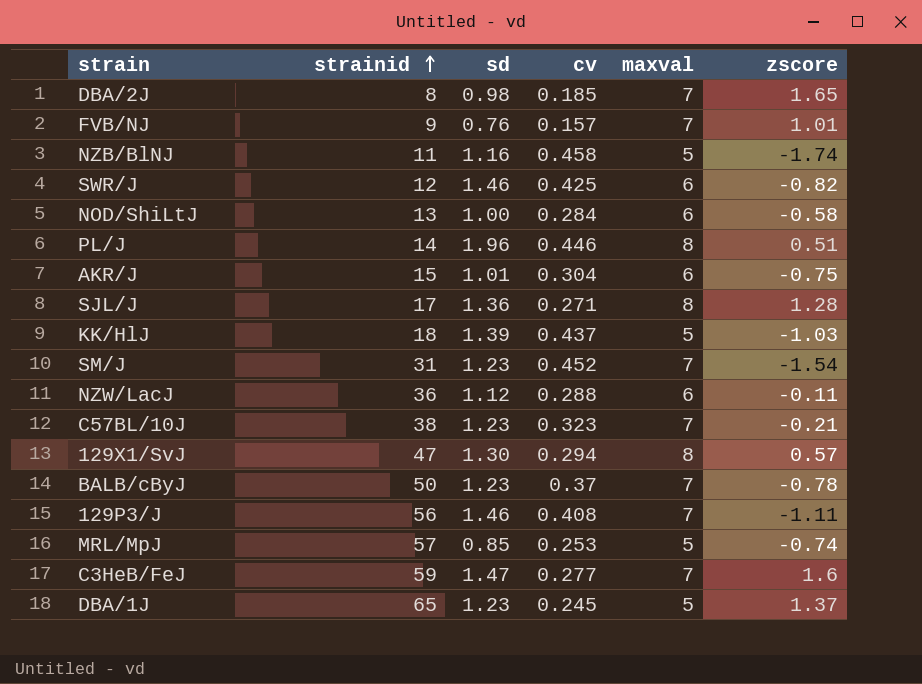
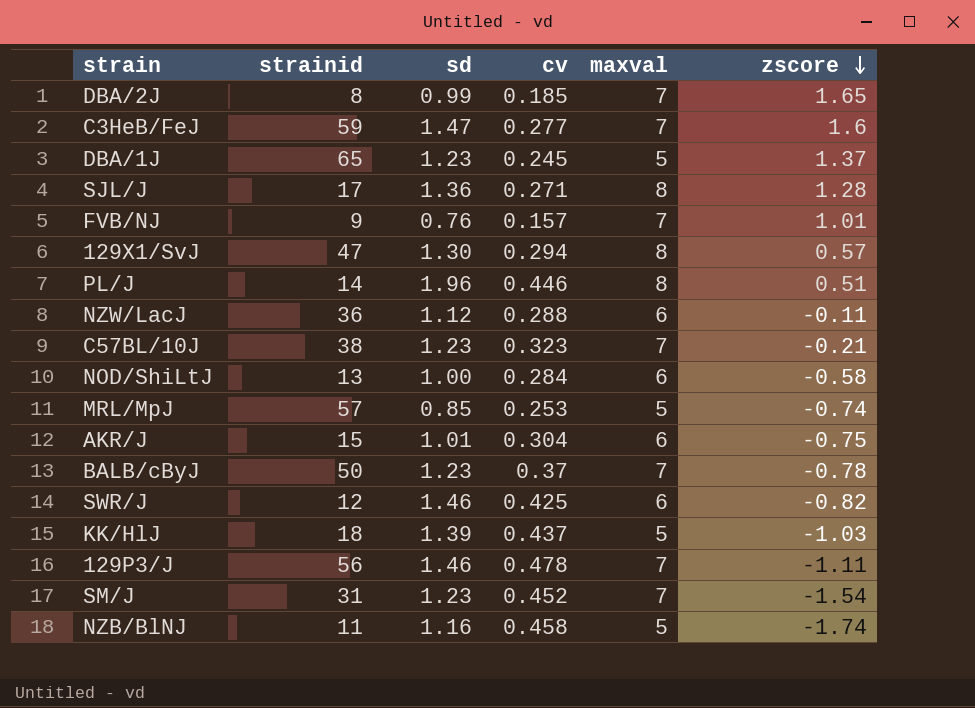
row order: strainid ascending -> zscore descending
DBA/2J | sd: 0.98 -> 0.99
129P3/J | cv: 0.408 -> 0.478

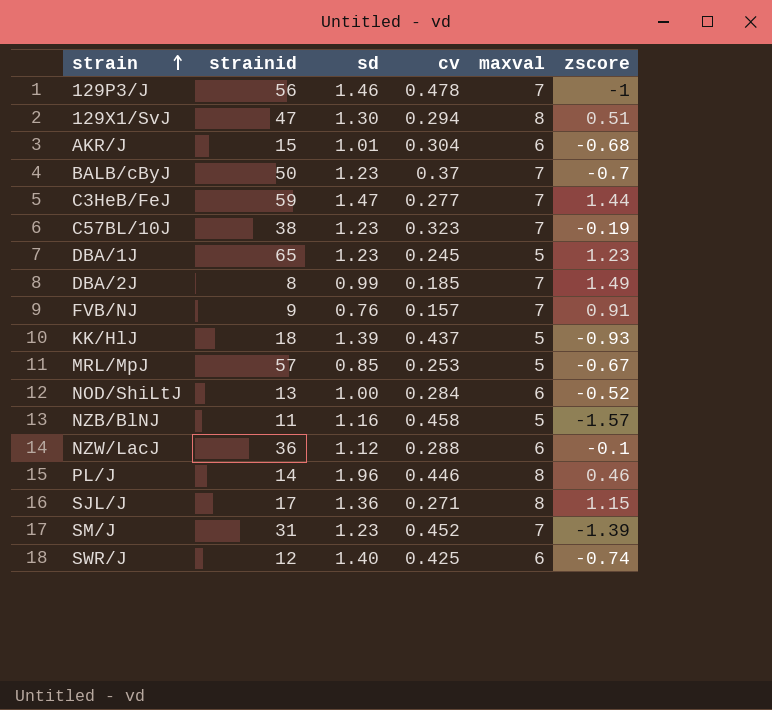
row order: zscore descending -> strain ascending
129P3/J | zscore: -1.11 -> -1
129X1/SvJ | zscore: 0.57 -> 0.51
AKR/J | zscore: -0.75 -> -0.68
BALB/cByJ | zscore: -0.78 -> -0.7
C3HeB/FeJ | zscore: 1.6 -> 1.44
C57BL/10J | zscore: -0.21 -> -0.19
DBA/1J | zscore: 1.37 -> 1.23
DBA/2J | zscore: 1.65 -> 1.49
FVB/NJ | zscore: 1.01 -> 0.91
KK/HlJ | zscore: -1.03 -> -0.93
MRL/MpJ | zscore: -0.74 -> -0.67
NOD/ShiLtJ | zscore: -0.58 -> -0.52
NZB/BlNJ | zscore: -1.74 -> -1.57
NZW/LacJ | zscore: -0.11 -> -0.1
PL/J | zscore: 0.51 -> 0.46
SJL/J | zscore: 1.28 -> 1.15
SM/J | zscore: -1.54 -> -1.39
SWR/J | sd: 1.46 -> 1.40
SWR/J | zscore: -0.82 -> -0.74

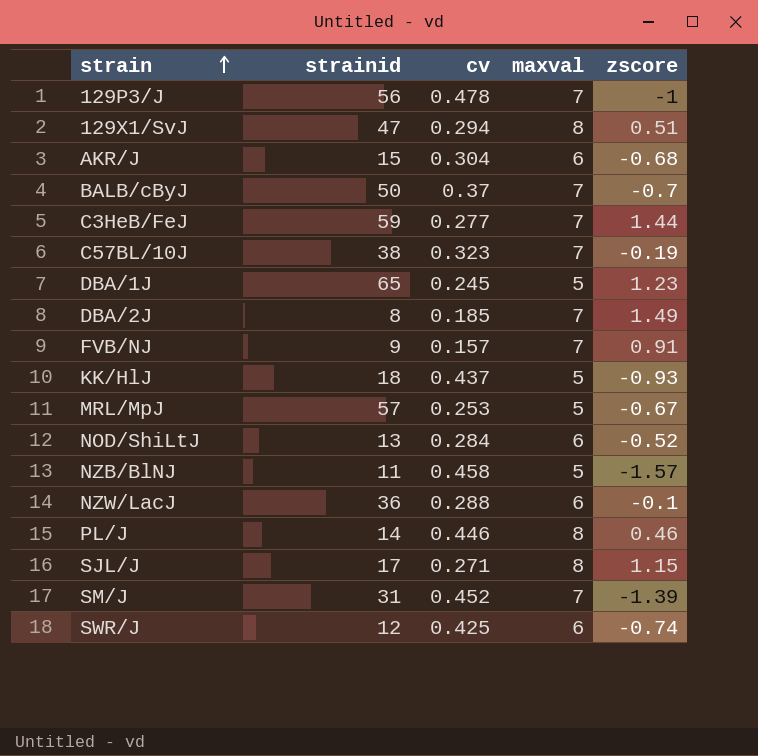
column sd | position: 3 -> none

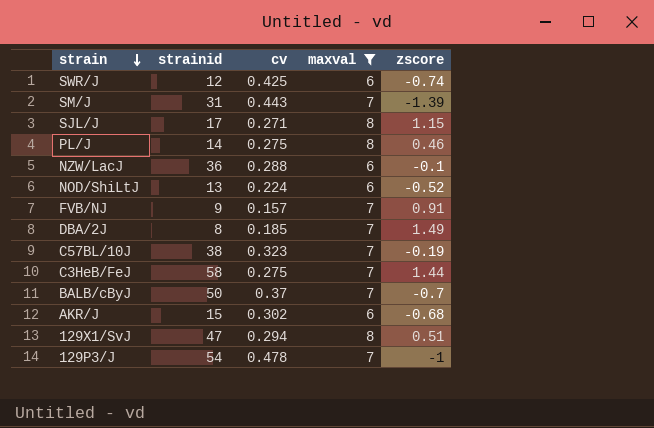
filter: none -> maxval != 5
row order: strain ascending -> strain descending
SM/J | cv: 0.452 -> 0.443
PL/J | cv: 0.446 -> 0.275
NOD/ShiLtJ | cv: 0.284 -> 0.224
C3HeB/FeJ | strainid: 59 -> 58
C3HeB/FeJ | cv: 0.277 -> 0.275
AKR/J | cv: 0.304 -> 0.302
129P3/J | strainid: 56 -> 54

